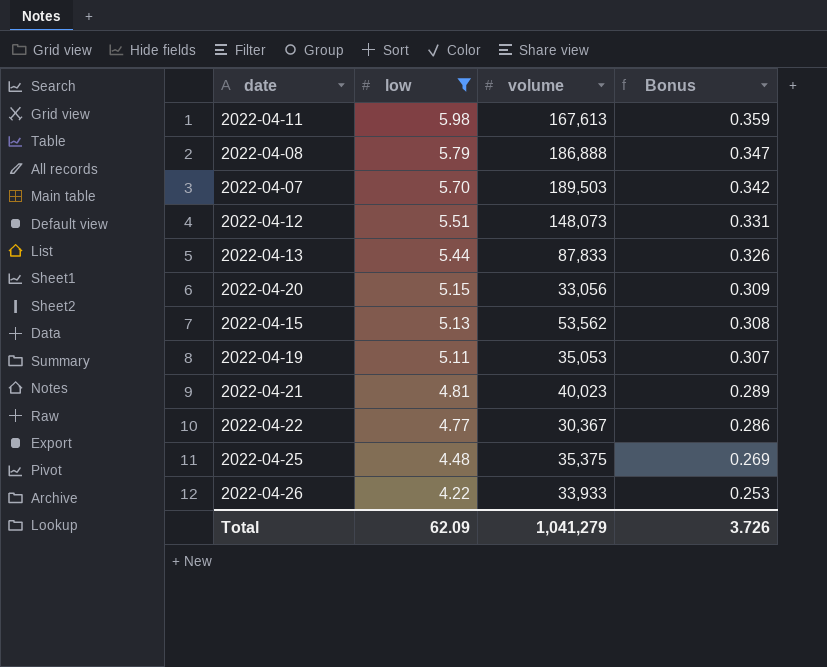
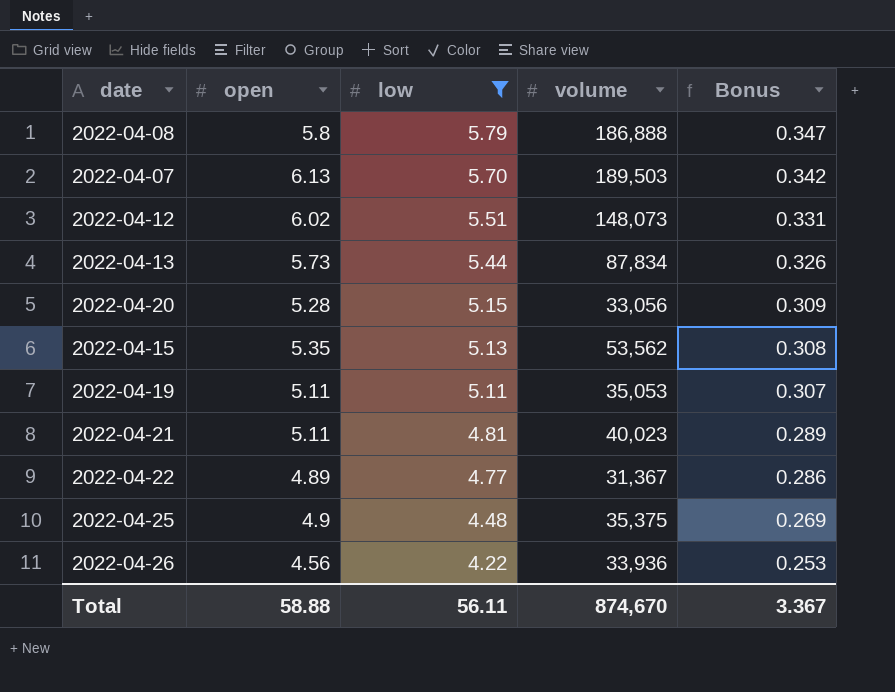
column open | position: none -> 2
row 2022-04-11: 5.98 | 167,613 | 0.359 -> none
2022-04-13 | volume: 87,833 -> 87,834
2022-04-22 | volume: 30,367 -> 31,367
2022-04-26 | volume: 33,933 -> 33,936
Total | low: 62.09 -> 56.11
Total | volume: 1,041,279 -> 874,670
Total | Bonus: 3.726 -> 3.367

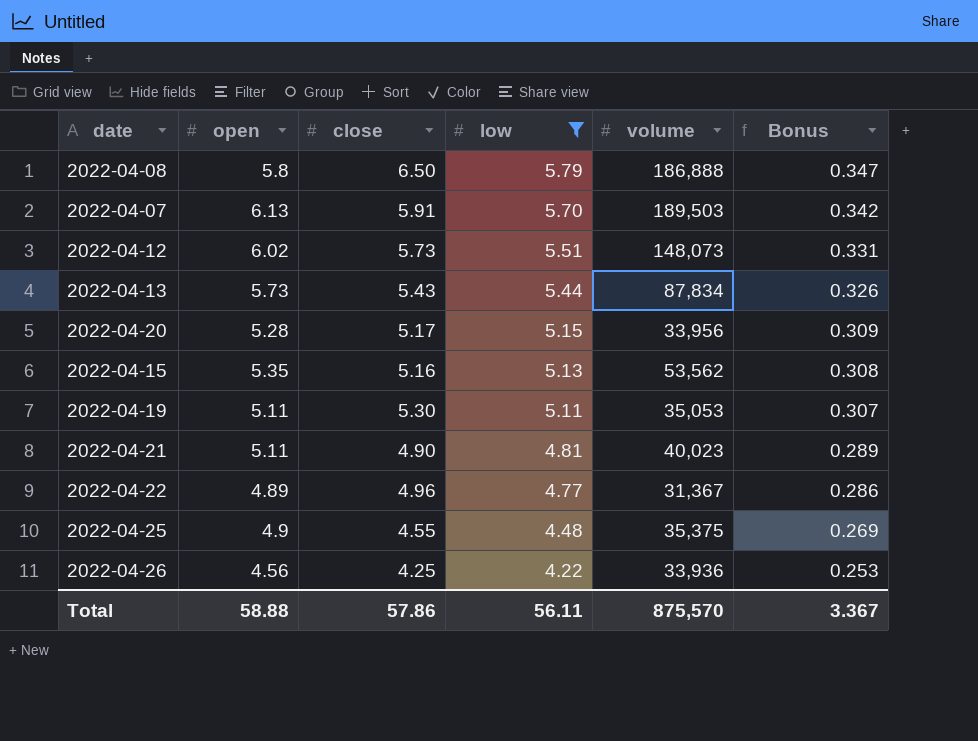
column close | position: none -> 3
2022-04-20 | volume: 33,056 -> 33,956
Total | volume: 874,670 -> 875,570

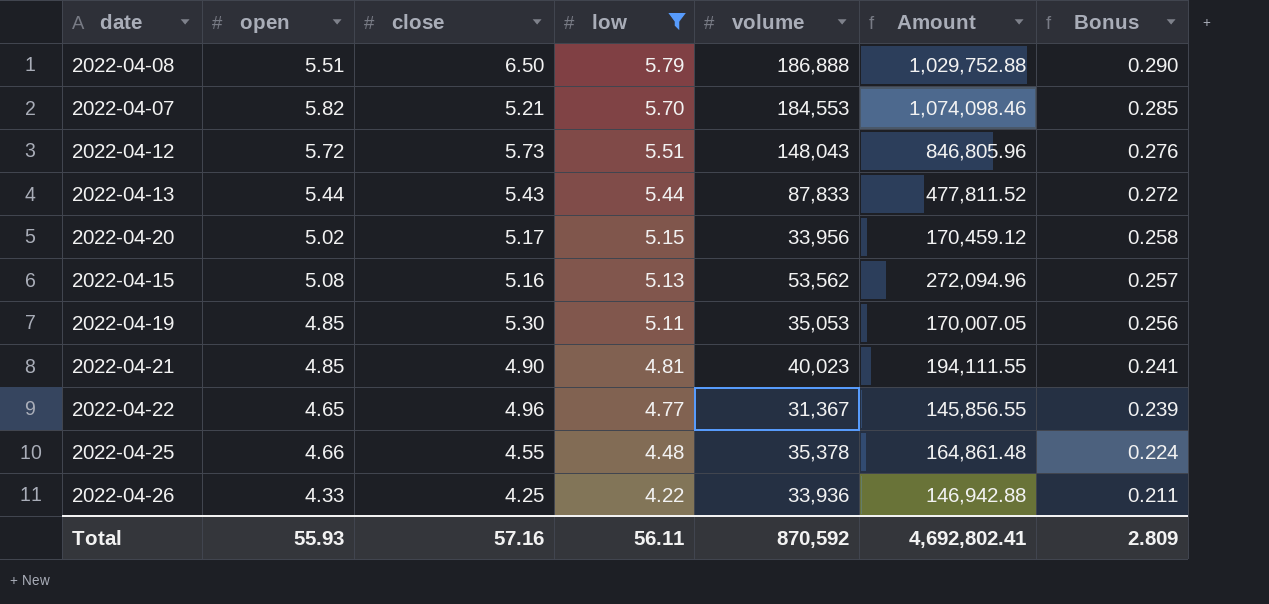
column Amount | formula: none -> [open] * [volume]
column Bonus | formula: [low] * 0.06 -> [low] * 0.05
2022-04-08 | open: 5.8 -> 5.51
2022-04-07 | open: 6.13 -> 5.82
2022-04-07 | close: 5.91 -> 5.21
2022-04-07 | volume: 189,503 -> 184,553
2022-04-12 | open: 6.02 -> 5.72
2022-04-12 | volume: 148,073 -> 148,043
2022-04-13 | open: 5.73 -> 5.44
2022-04-13 | volume: 87,834 -> 87,833
2022-04-20 | open: 5.28 -> 5.02
2022-04-15 | open: 5.35 -> 5.08
2022-04-19 | open: 5.11 -> 4.85
2022-04-21 | open: 5.11 -> 4.85
2022-04-22 | open: 4.89 -> 4.65
2022-04-25 | open: 4.9 -> 4.66
2022-04-25 | volume: 35,375 -> 35,378
2022-04-26 | open: 4.56 -> 4.33
Total | open: 58.88 -> 55.93
Total | close: 57.86 -> 57.16
Total | volume: 875,570 -> 870,592
Total | Bonus: 3.367 -> 2.809

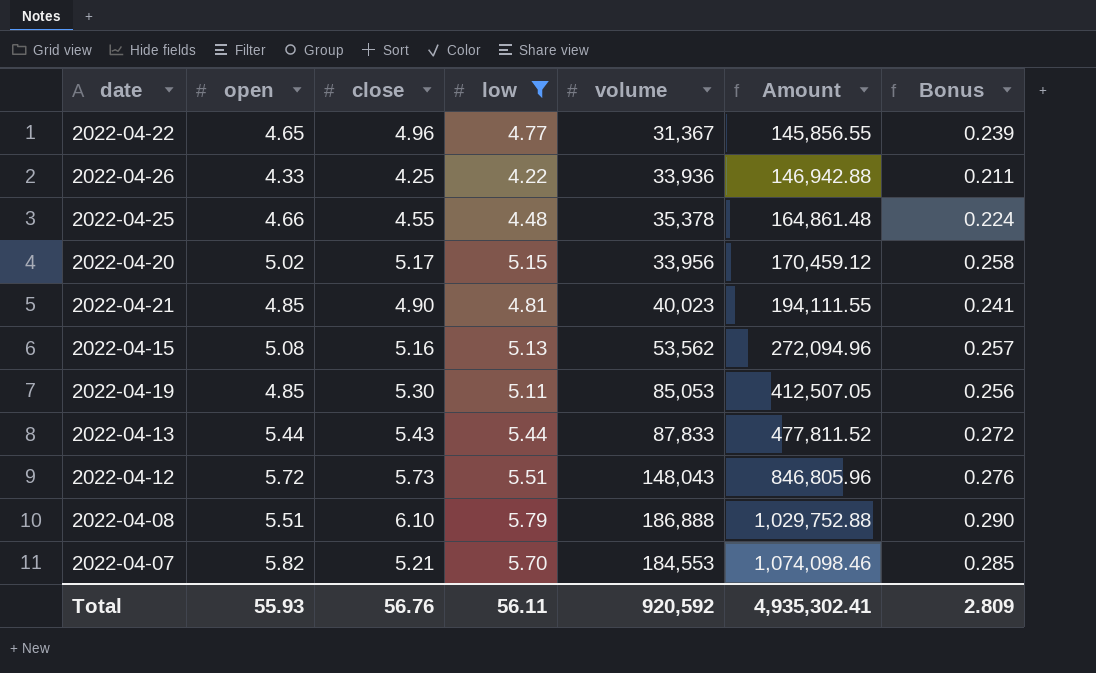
row order: low descending -> Amount ascending
2022-04-19 | volume: 35,053 -> 85,053
2022-04-19 | Amount: 170,007.05 -> 412,507.05
2022-04-08 | close: 6.50 -> 6.10
Total | close: 57.16 -> 56.76
Total | volume: 870,592 -> 920,592
Total | Amount: 4,692,802.41 -> 4,935,302.41

